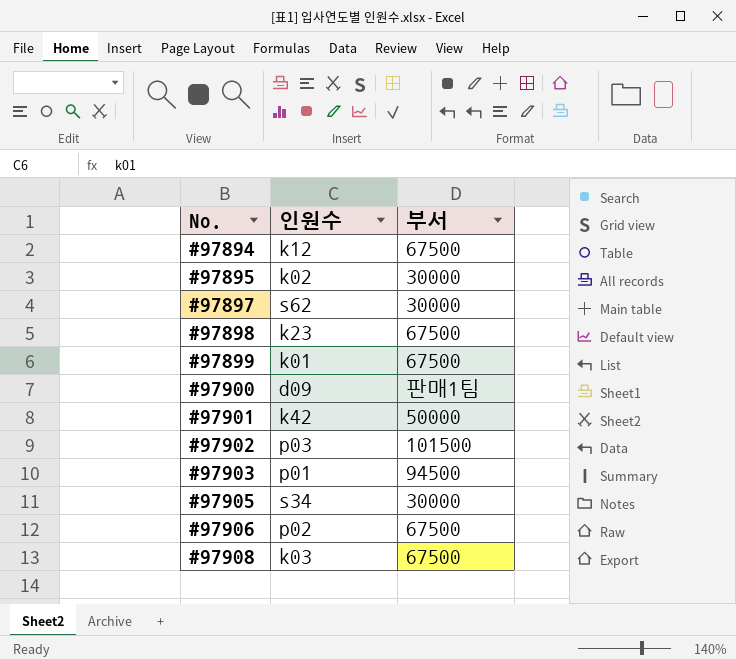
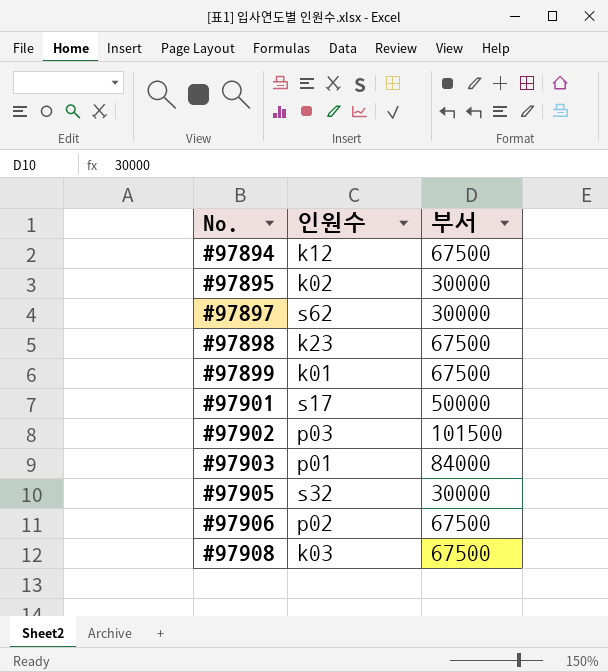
row #97900: d09 | 판매1팀 -> none
#97901 | 인원수: k42 -> s17
#97903 | 부서: 94500 -> 84000
#97905 | 인원수: s34 -> s32

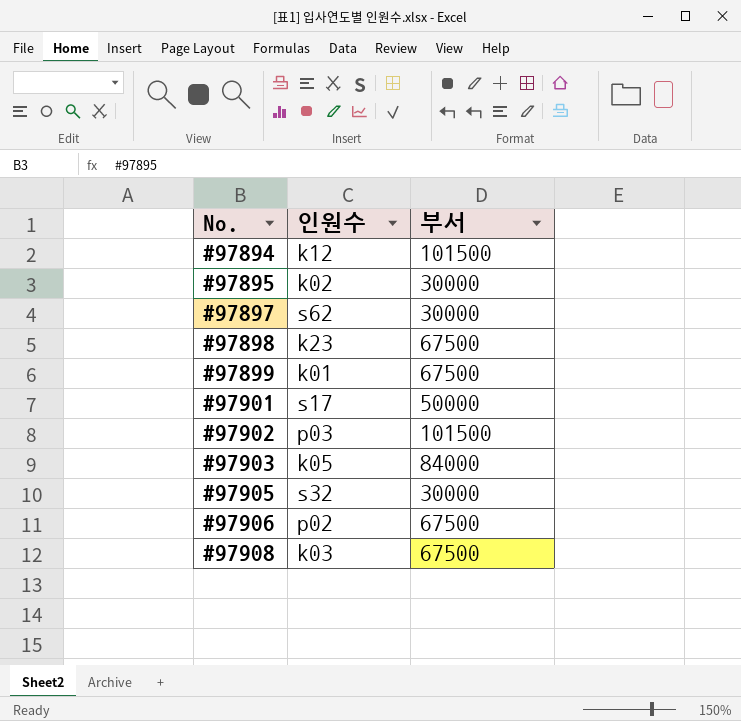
#97894 | 부서: 67500 -> 101500
#97903 | 인원수: p01 -> k05

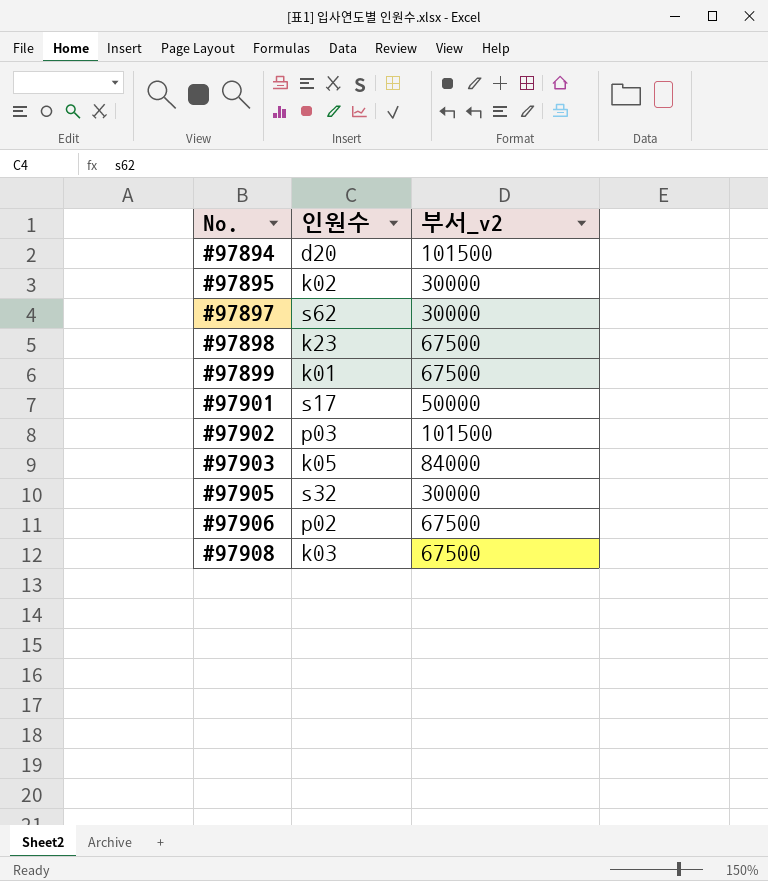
column name: 부서 -> 부서_v2
#97894 | 인원수: k12 -> d20

